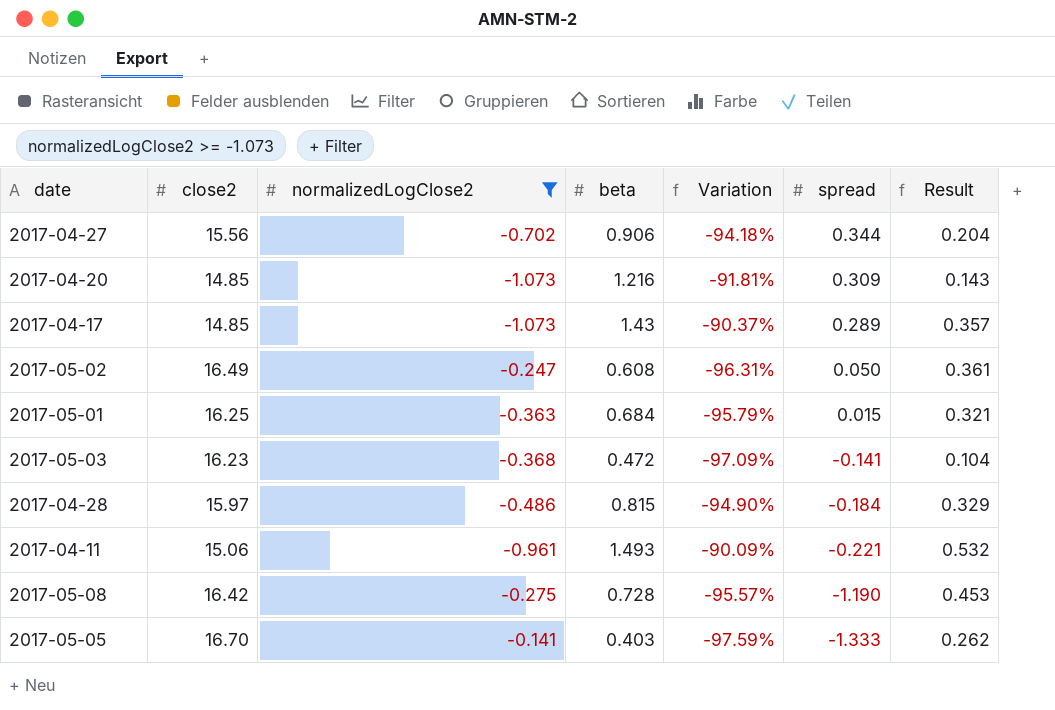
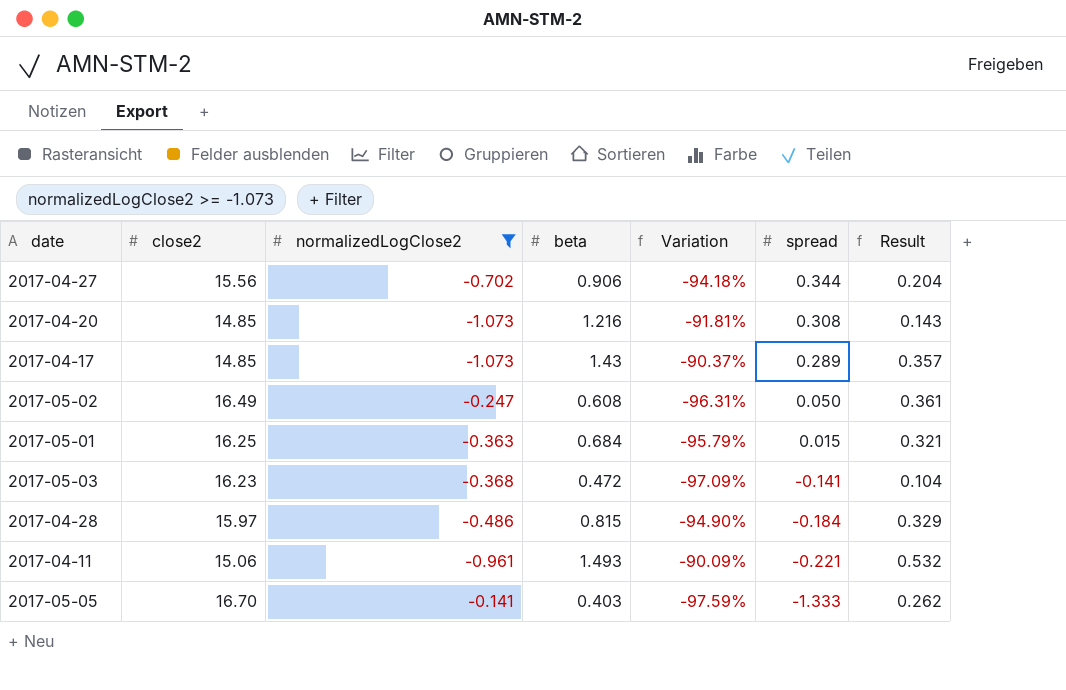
row 2017-05-08: 16.42 | -0.275 | 0.728 | -95.57% | -1.190 | 0.453 -> none
2017-04-20 | spread: 0.309 -> 0.308

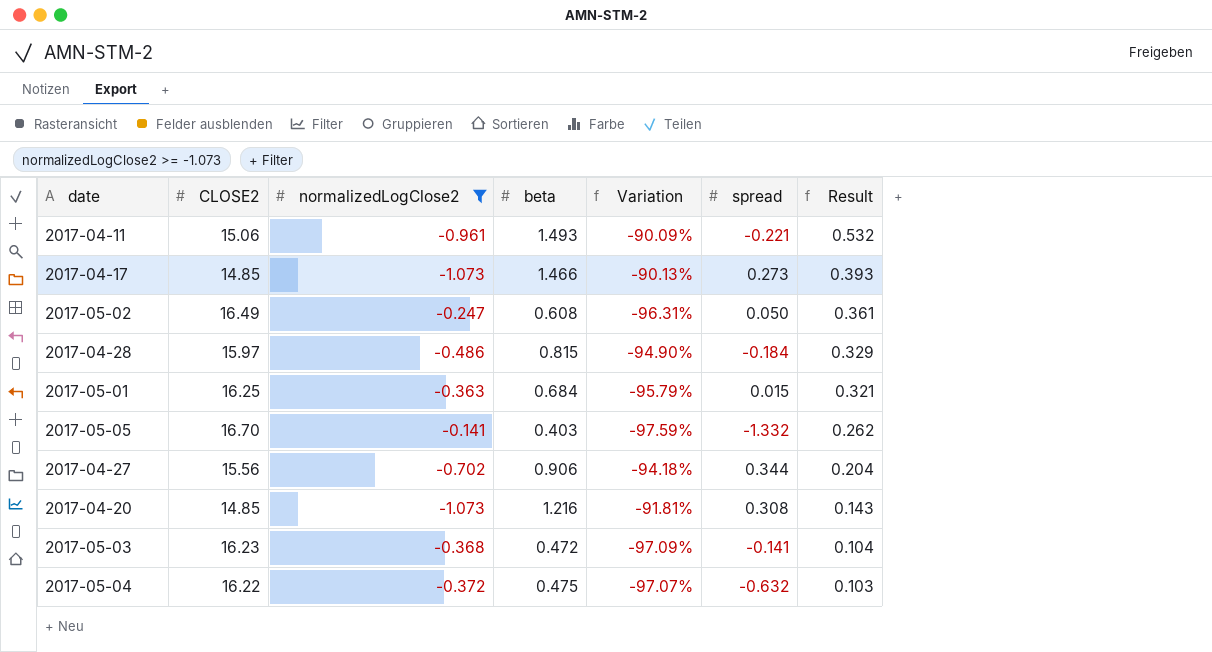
row order: spread descending -> Result descending
column name: close2 -> CLOSE2
2017-04-17 | beta: 1.43 -> 1.466
2017-04-17 | Variation: -90.37% -> -90.13%
2017-04-17 | spread: 0.289 -> 0.273
2017-04-17 | Result: 0.357 -> 0.393
2017-05-05 | spread: -1.333 -> -1.332
row 2017-05-04: none -> 16.22 | -0.372 | 0.475 | -97.07% | -0.632 | 0.103

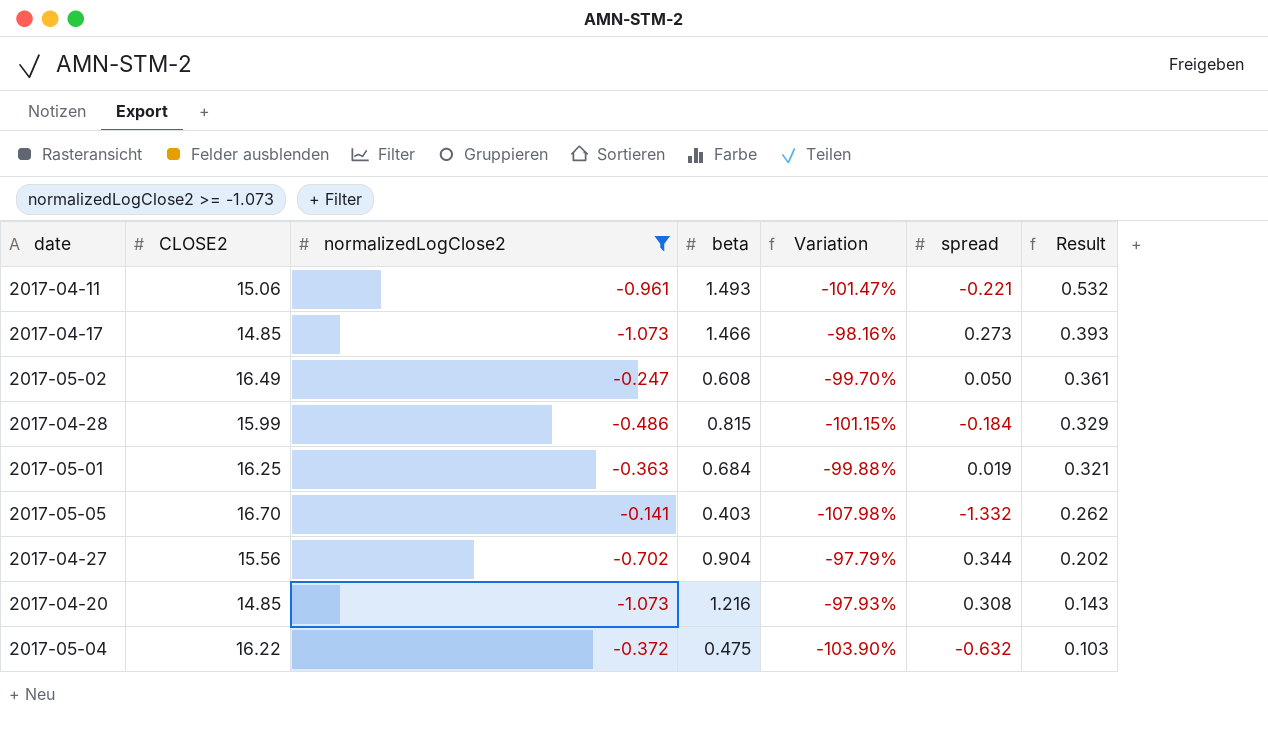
column Variation | formula: ([beta] - [CLOSE2]) / [CLOSE2] -> ([spread] - [CLOSE2]) / [CLOSE2]
row 2017-05-03: 16.23 | -0.368 | 0.472 | -97.09% | -0.141 | 0.104 -> none
2017-04-28 | CLOSE2: 15.97 -> 15.99
2017-05-01 | spread: 0.015 -> 0.019
2017-04-27 | beta: 0.906 -> 0.904
2017-04-27 | Result: 0.204 -> 0.202

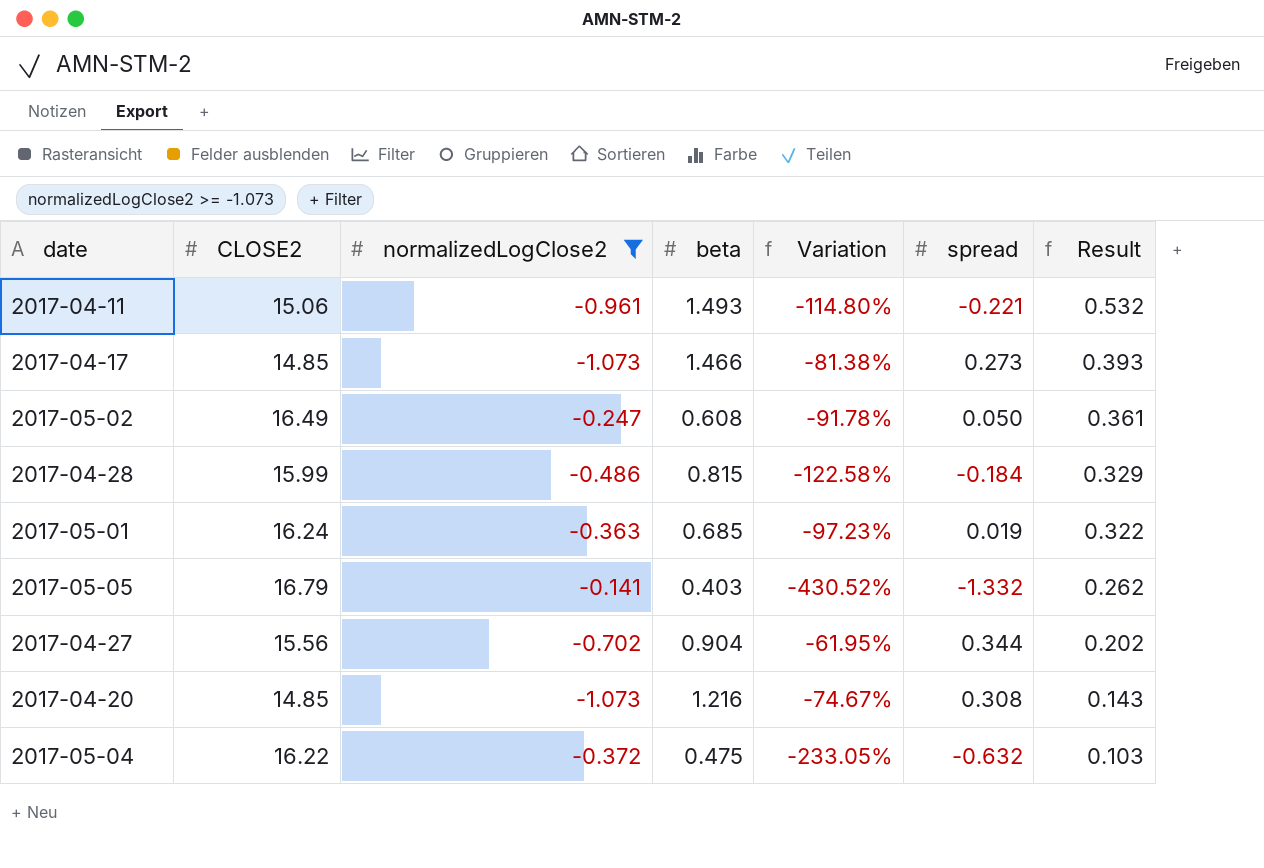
column Variation | formula: ([spread] - [CLOSE2]) / [CLOSE2] -> ([spread] - [beta]) / [beta]
2017-05-01 | CLOSE2: 16.25 -> 16.24
2017-05-01 | beta: 0.684 -> 0.685
2017-05-01 | Result: 0.321 -> 0.322
2017-05-05 | CLOSE2: 16.70 -> 16.79

